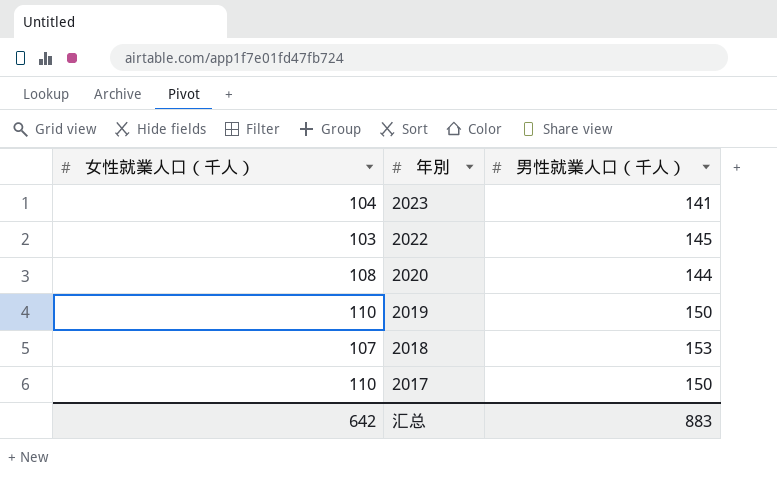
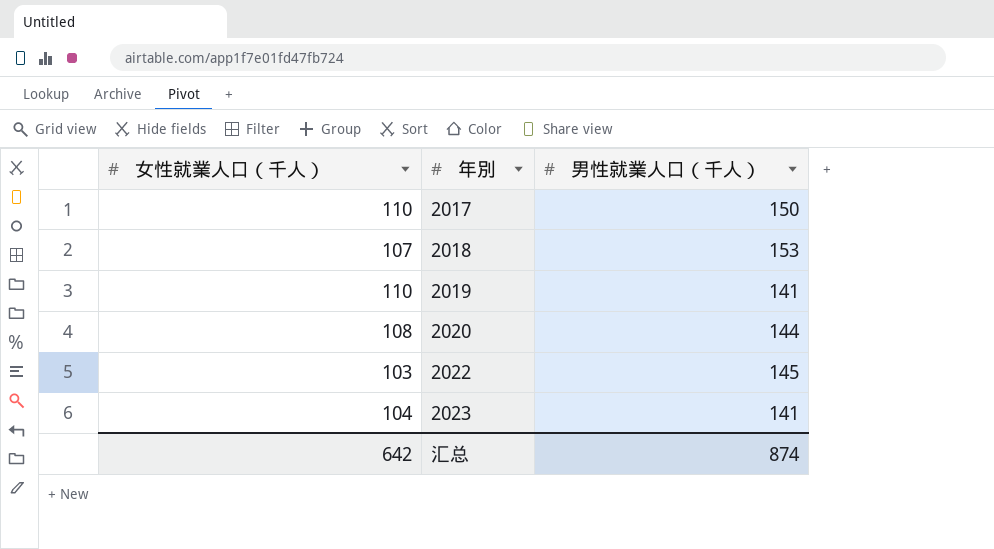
row order: 年別 descending -> 年別 ascending
2019 | 男性就業人口（千人）: 150 -> 141
汇总 | 男性就業人口（千人）: 883 -> 874

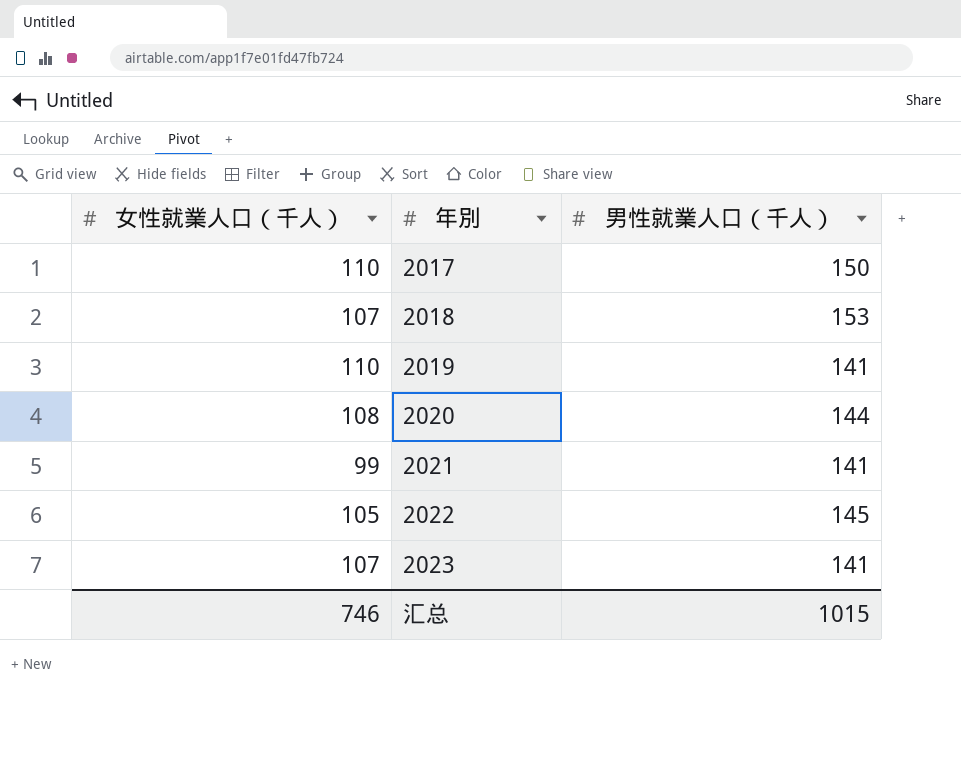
row 2021: none -> 99 | 141
2022 | 女性就業人口（千人）: 103 -> 105
2023 | 女性就業人口（千人）: 104 -> 107
汇总 | 女性就業人口（千人）: 642 -> 746
汇总 | 男性就業人口（千人）: 874 -> 1015

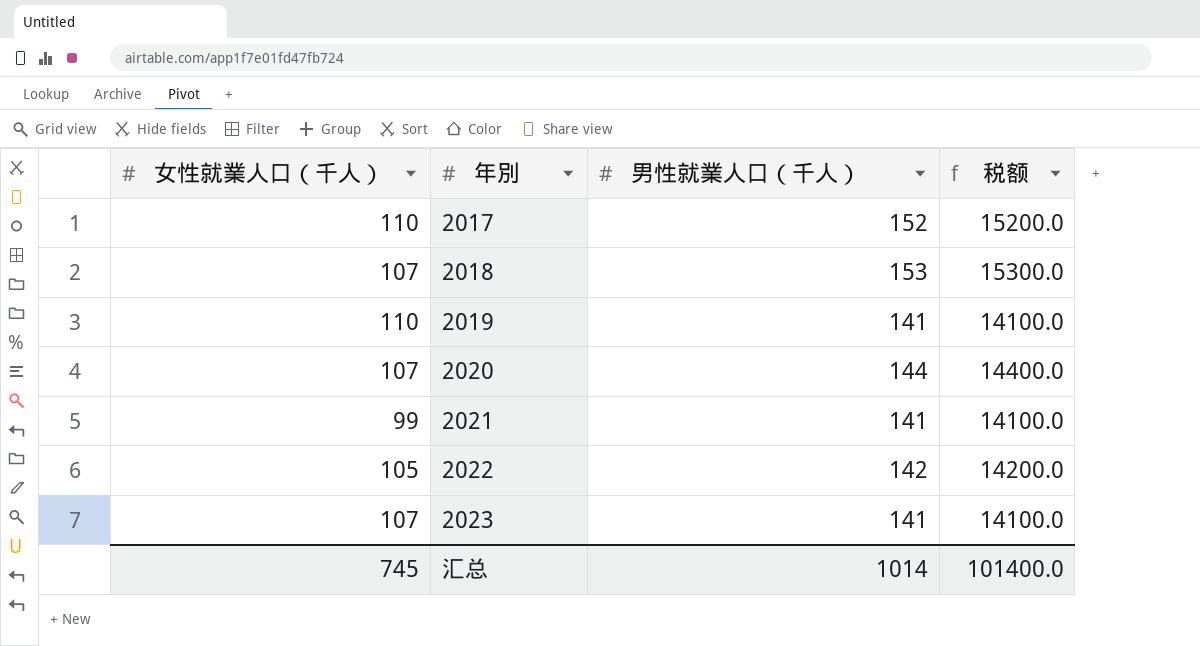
column 税额 | formula: none -> [男性就業人口（千人）] * 100
2017 | 男性就業人口（千人）: 150 -> 152
2020 | 女性就業人口（千人）: 108 -> 107
2022 | 男性就業人口（千人）: 145 -> 142
汇总 | 女性就業人口（千人）: 746 -> 745
汇总 | 男性就業人口（千人）: 1015 -> 1014

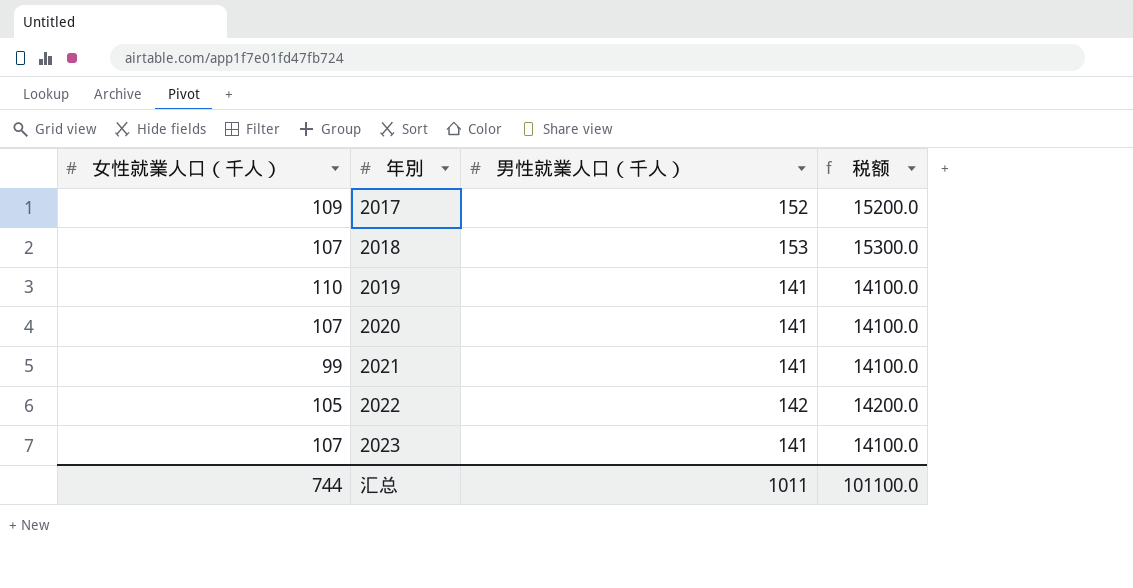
2017 | 女性就業人口（千人）: 110 -> 109
2020 | 男性就業人口（千人）: 144 -> 141
2020 | 税额: 14400.0 -> 14100.0
汇总 | 女性就業人口（千人）: 745 -> 744
汇总 | 男性就業人口（千人）: 1014 -> 1011
汇总 | 税额: 101400.0 -> 101100.0

